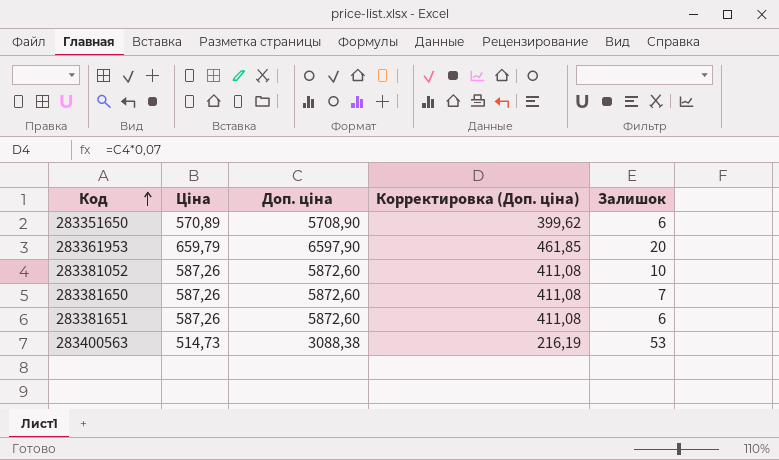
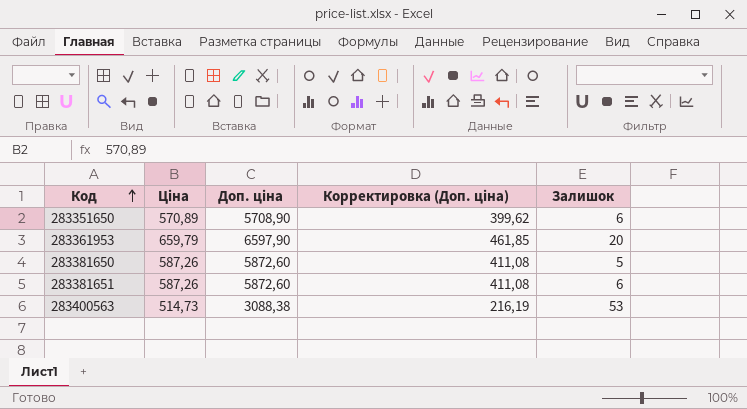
row 283381052: 587,26 | 5872,60 | 411,08 | 10 -> none
283381650 | Залишок: 7 -> 5

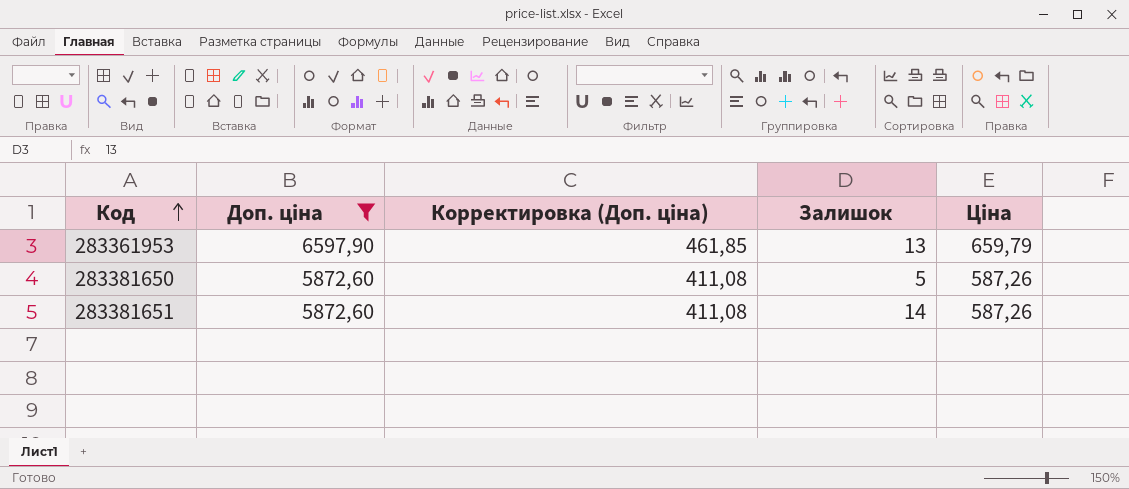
filter: none -> Доп. ціна >= 5872,60
column Ціна | position: 2 -> 5
283361953 | Залишок: 20 -> 13
283381651 | Залишок: 6 -> 14

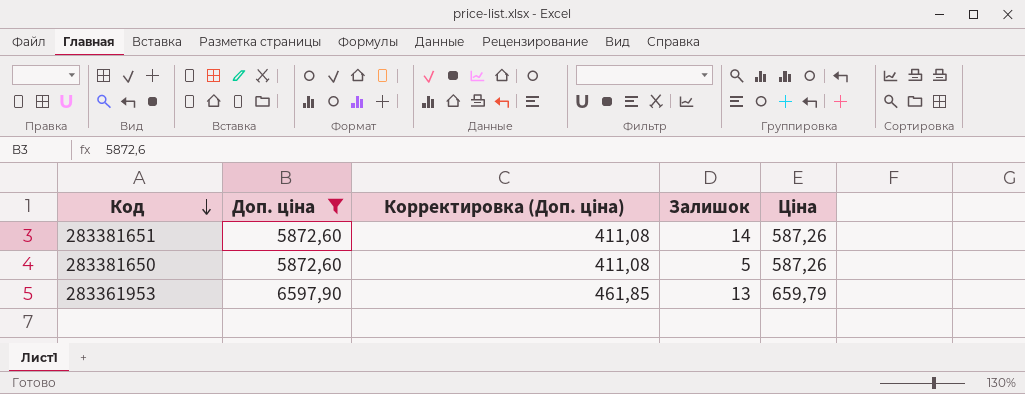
row order: Код ascending -> Код descending

